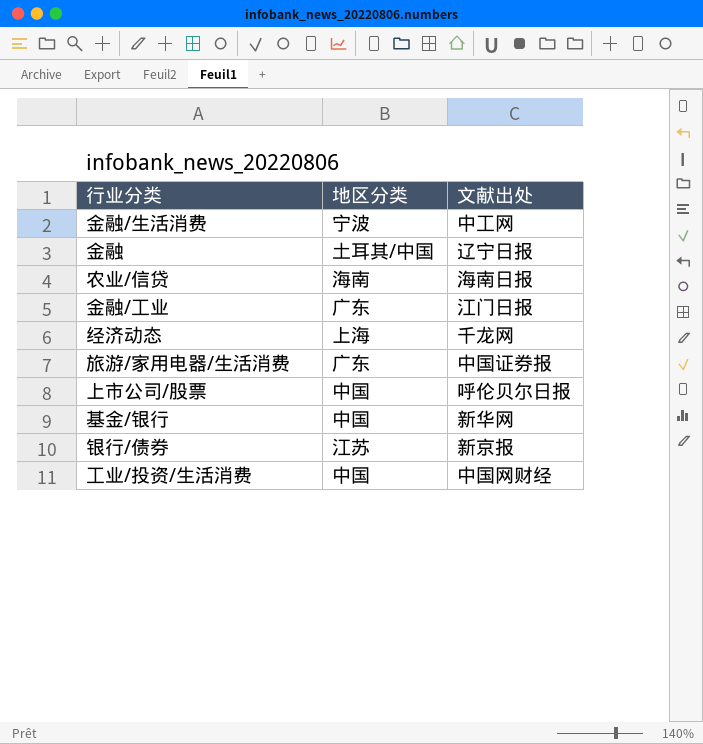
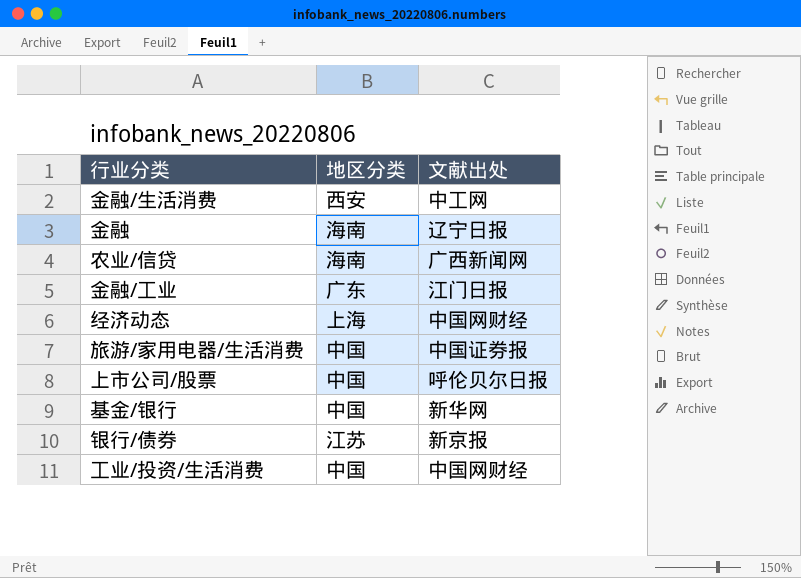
金融/生活消费 | 地区分类: 宁波 -> 西安
金融 | 地区分类: 土耳其/中国 -> 海南
农业/信贷 | 文献出处: 海南日报 -> 广西新闻网
经济动态 | 文献出处: 千龙网 -> 中国网财经
旅游/家用电器/生活消费 | 地区分类: 广东 -> 中国

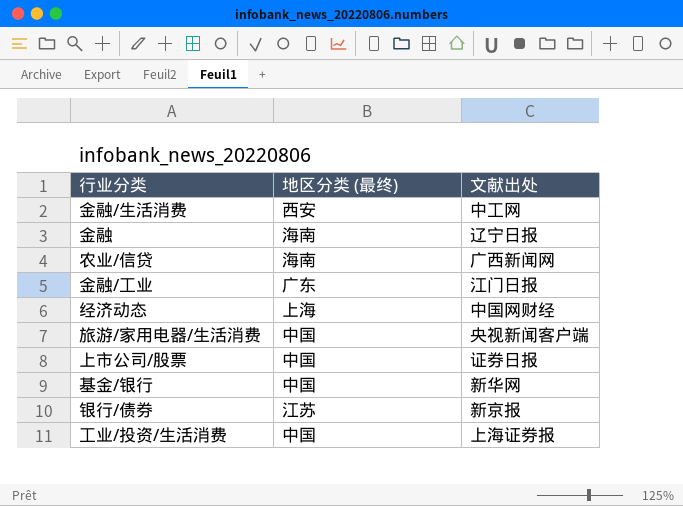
column name: 地区分类 -> 地区分类 (最终)
旅游/家用电器/生活消费 | 文献出处: 中国证券报 -> 央视新闻客户端
上市公司/股票 | 文献出处: 呼伦贝尔日报 -> 证券日报
工业/投资/生活消费 | 文献出处: 中国网财经 -> 上海证券报

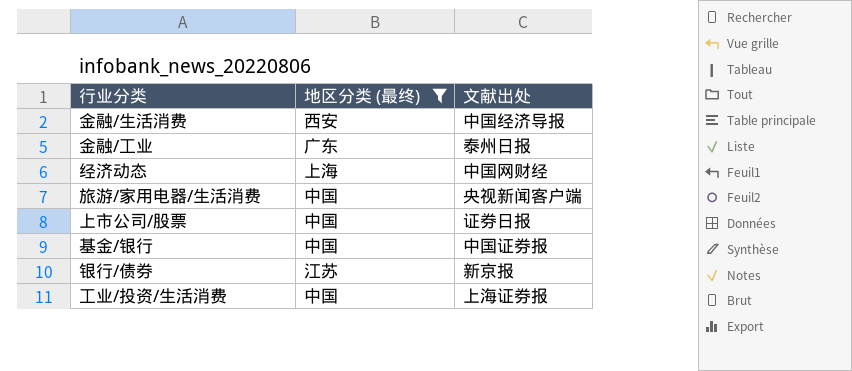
filter: none -> 地区分类 (最终) != 海南
金融/生活消费 | 文献出处: 中工网 -> 中国经济导报
金融/工业 | 文献出处: 江门日报 -> 泰州日报
基金/银行 | 文献出处: 新华网 -> 中国证券报

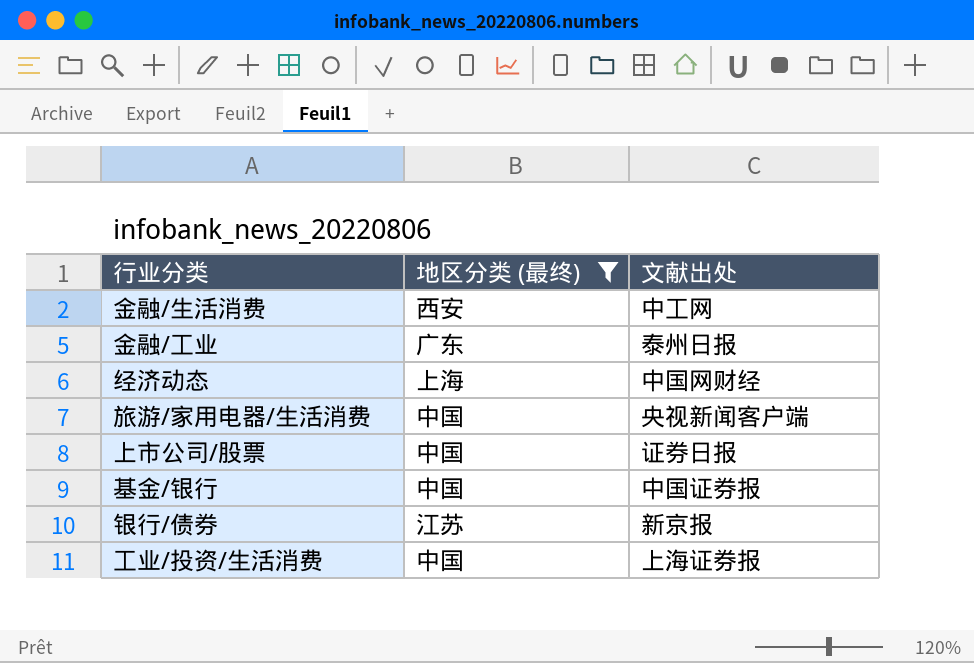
金融/生活消费 | 文献出处: 中国经济导报 -> 中工网

